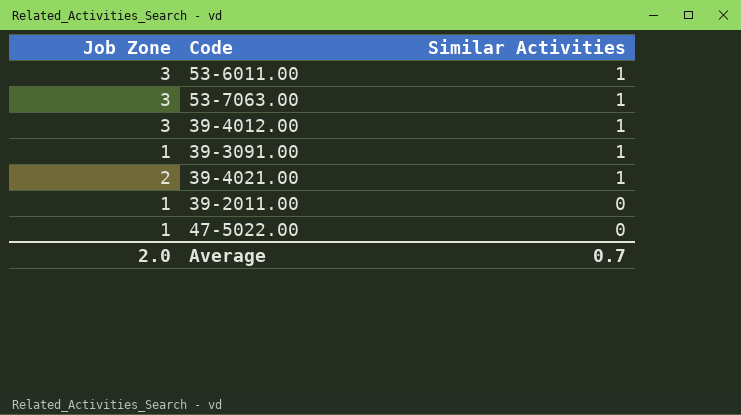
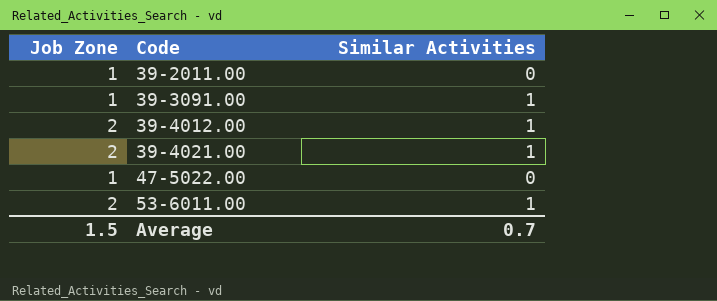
row order: Similar Activities descending -> Code ascending
row 53-7063.00: 3 | 1 -> none
39-4012.00 | Job Zone: 3 -> 2
53-6011.00 | Job Zone: 3 -> 2
Average | Job Zone: 2.0 -> 1.5

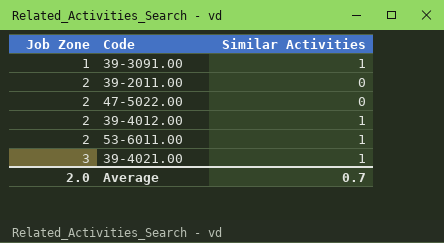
row order: Code ascending -> Job Zone ascending
39-2011.00 | Job Zone: 1 -> 2
47-5022.00 | Job Zone: 1 -> 2
39-4021.00 | Job Zone: 2 -> 3
Average | Job Zone: 1.5 -> 2.0

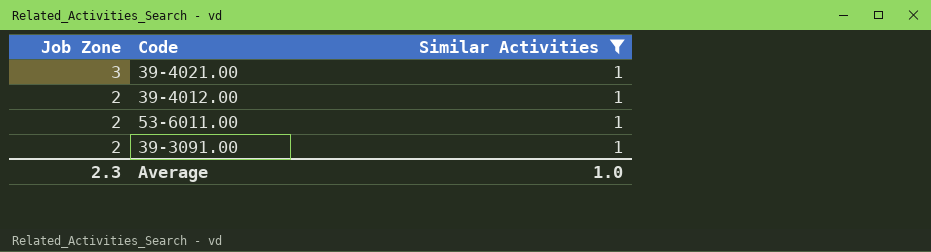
filter: none -> Similar Activities = 1
row order: Job Zone ascending -> Job Zone descending
39-3091.00 | Job Zone: 1 -> 2
Average | Job Zone: 2.0 -> 2.3
Average | Similar Activities: 0.7 -> 1.0

